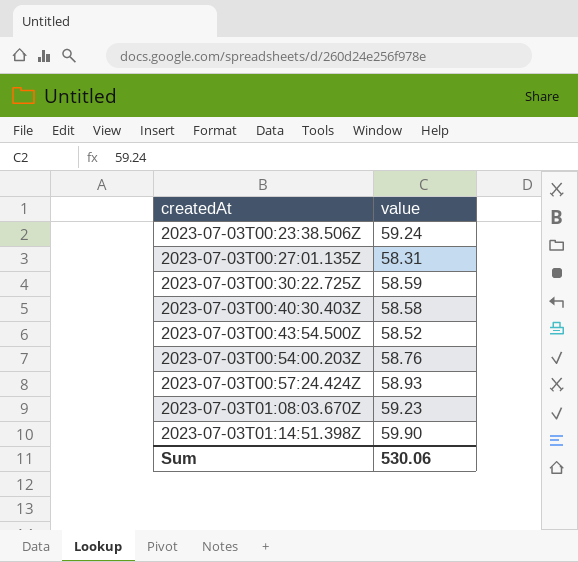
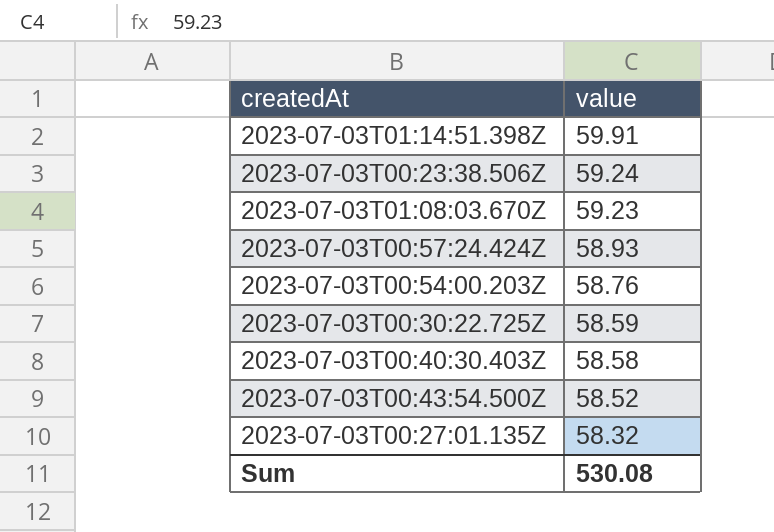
row order: createdAt ascending -> value descending
2023-07-03T01:14:51.398Z | value: 59.90 -> 59.91
2023-07-03T00:27:01.135Z | value: 58.31 -> 58.32
Sum | value: 530.06 -> 530.08

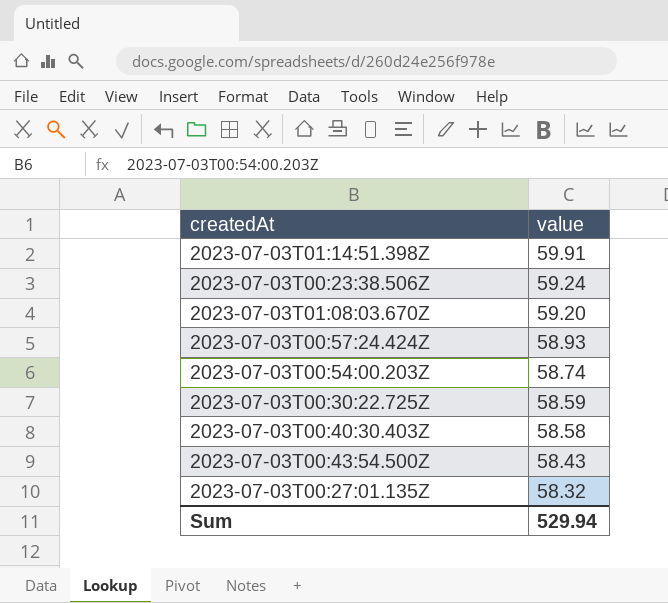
2023-07-03T01:08:03.670Z | value: 59.23 -> 59.20
2023-07-03T00:54:00.203Z | value: 58.76 -> 58.74
2023-07-03T00:43:54.500Z | value: 58.52 -> 58.43
Sum | value: 530.08 -> 529.94

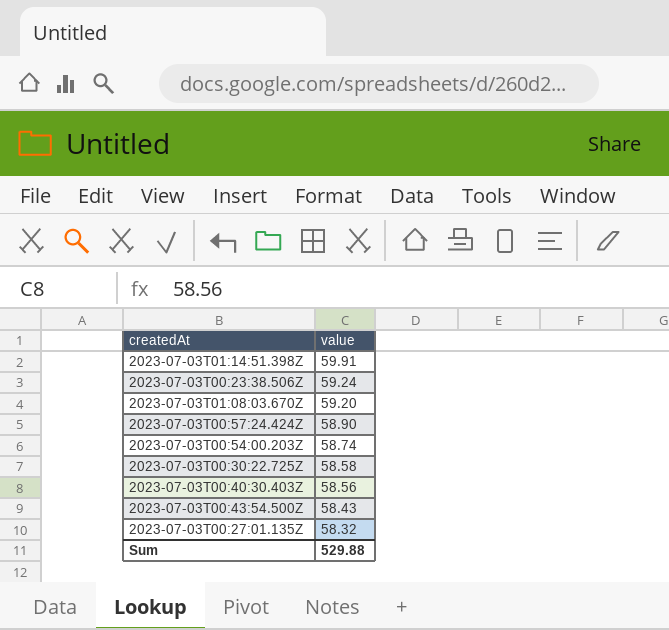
2023-07-03T00:57:24.424Z | value: 58.93 -> 58.90
2023-07-03T00:30:22.725Z | value: 58.59 -> 58.58
2023-07-03T00:40:30.403Z | value: 58.58 -> 58.56
Sum | value: 529.94 -> 529.88

